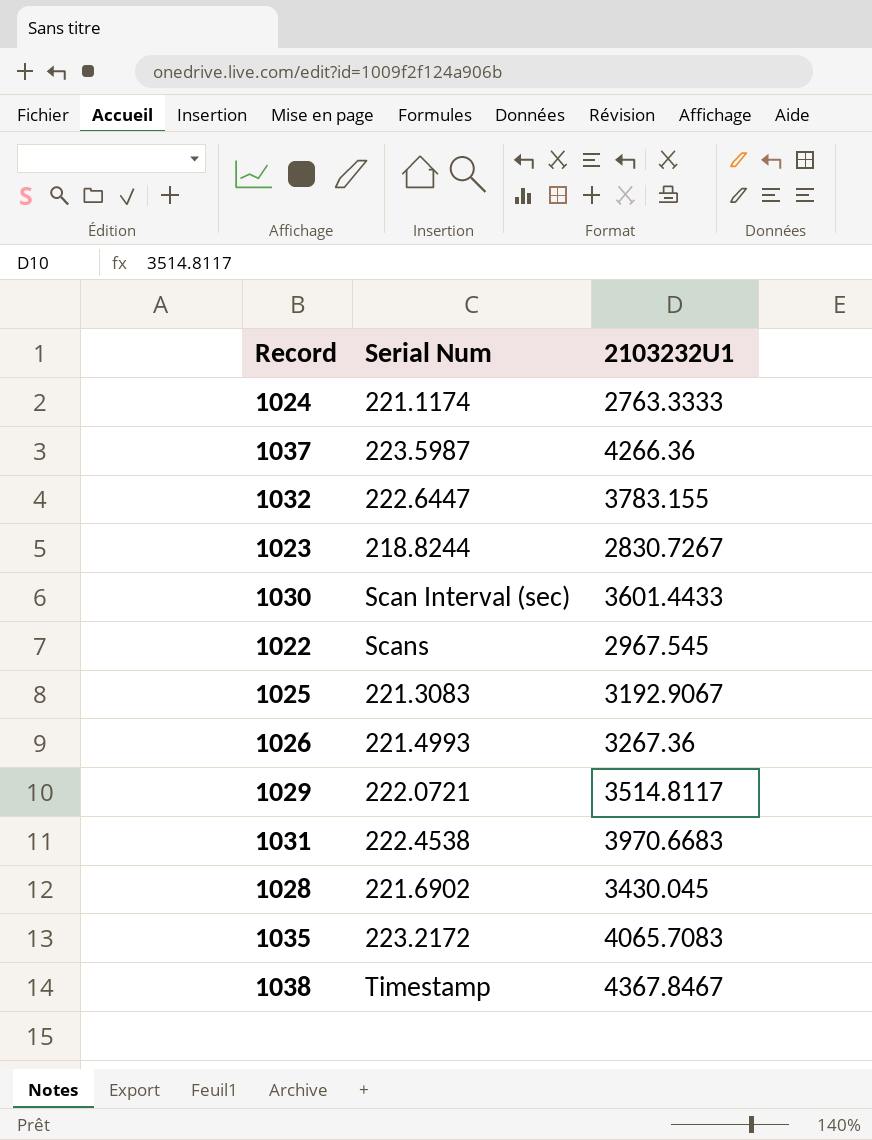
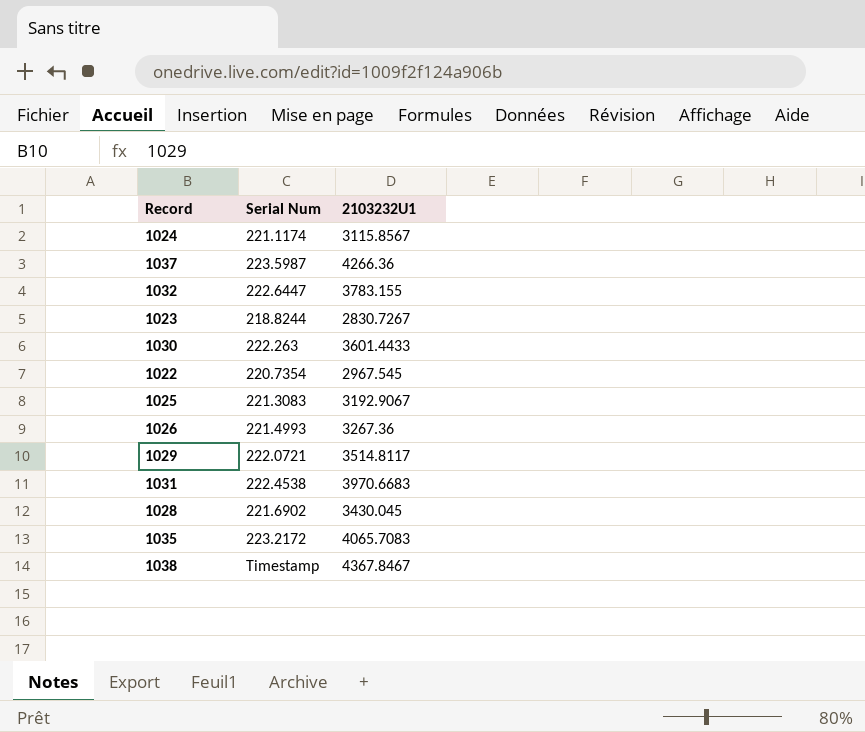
1024 | 2103232U1: 2763.3333 -> 3115.8567
1030 | Serial Num: Scan Interval (sec) -> 222.263
1022 | Serial Num: Scans -> 220.7354

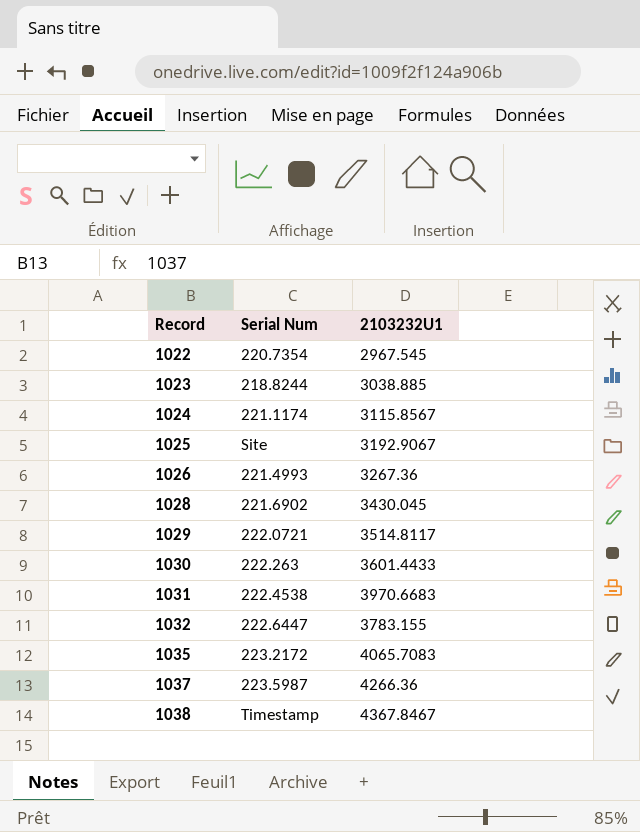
row order: none -> Record ascending
1023 | 2103232U1: 2830.7267 -> 3038.885
1025 | Serial Num: 221.3083 -> Site

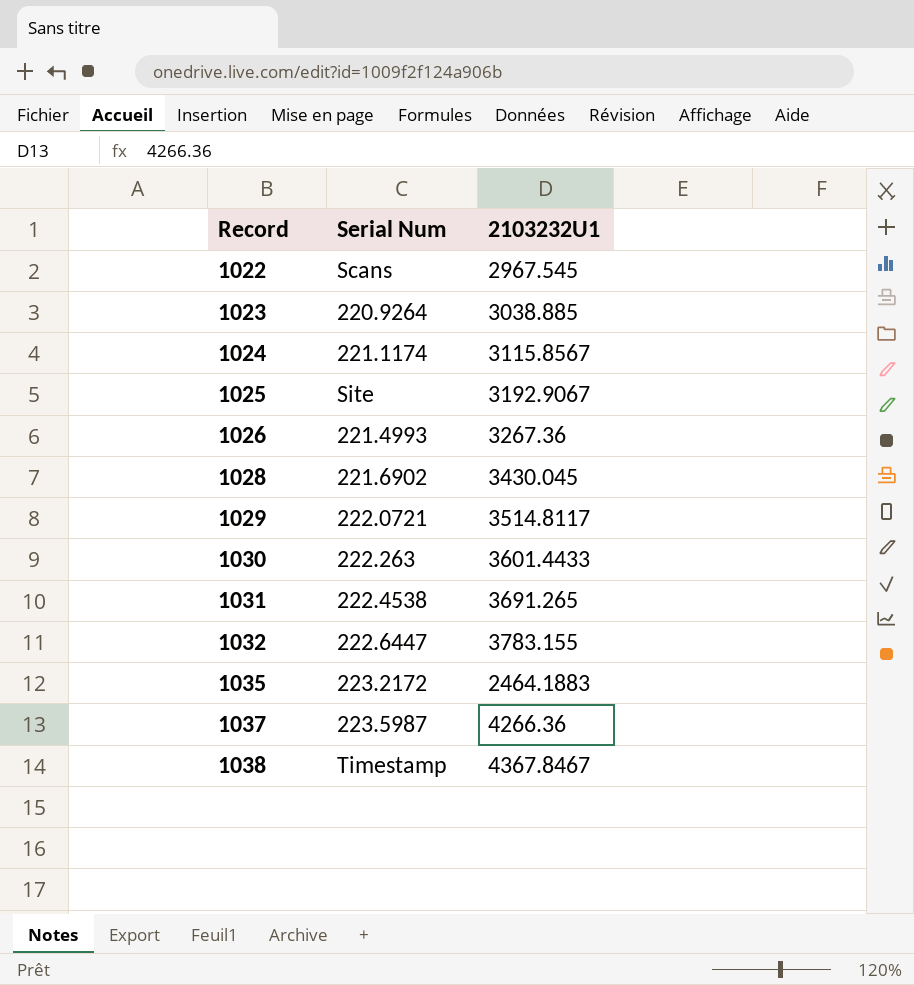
1022 | Serial Num: 220.7354 -> Scans
1023 | Serial Num: 218.8244 -> 220.9264
1031 | 2103232U1: 3970.6683 -> 3691.265
1035 | 2103232U1: 4065.7083 -> 2464.1883

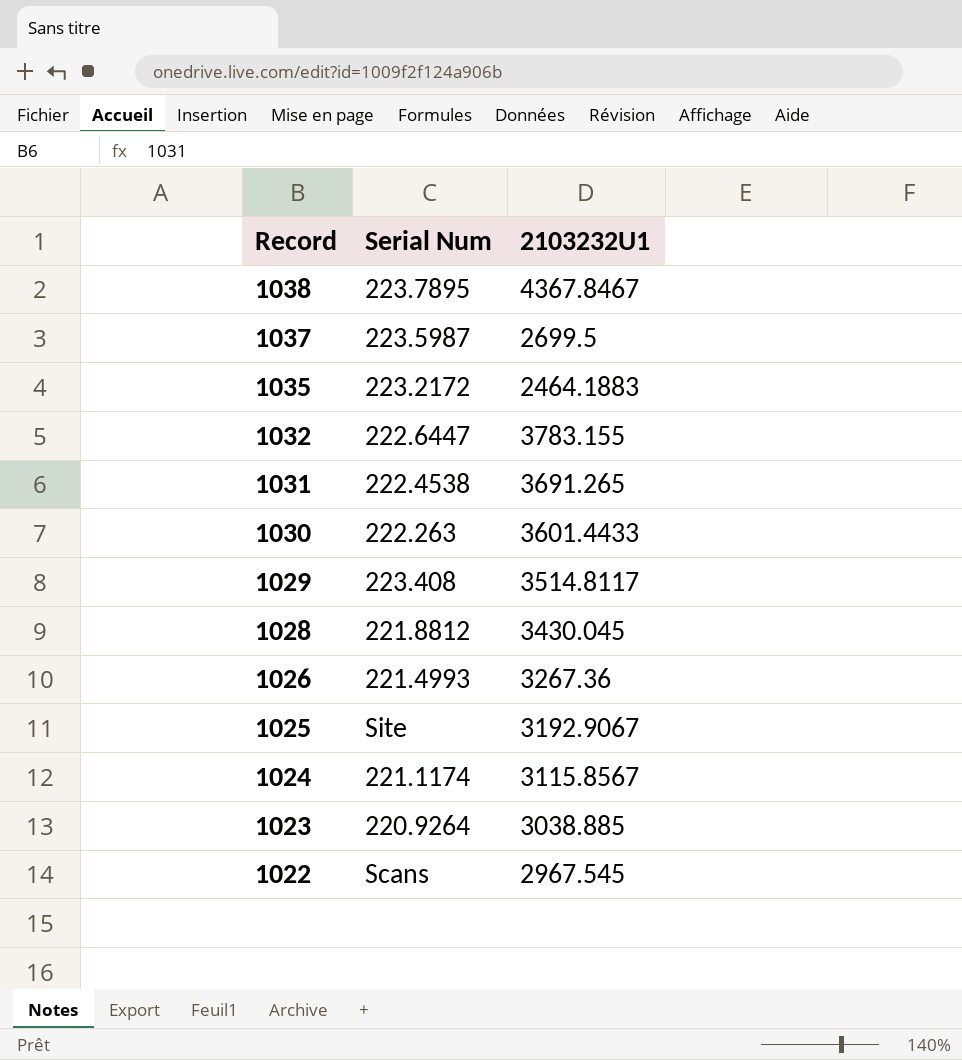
row order: Record ascending -> Record descending
1038 | Serial Num: Timestamp -> 223.7895
1037 | 2103232U1: 4266.36 -> 2699.5
1029 | Serial Num: 222.0721 -> 223.408
1028 | Serial Num: 221.6902 -> 221.8812

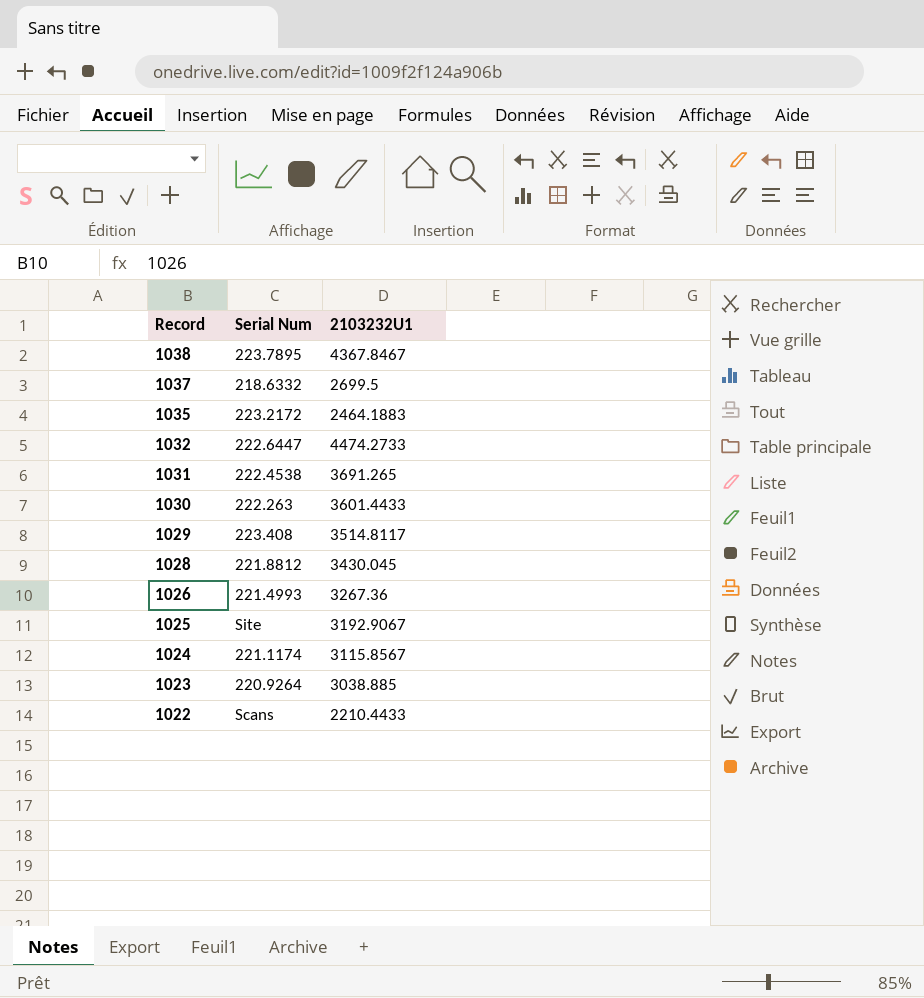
1037 | Serial Num: 223.5987 -> 218.6332
1032 | 2103232U1: 3783.155 -> 4474.2733
1022 | 2103232U1: 2967.545 -> 2210.4433

